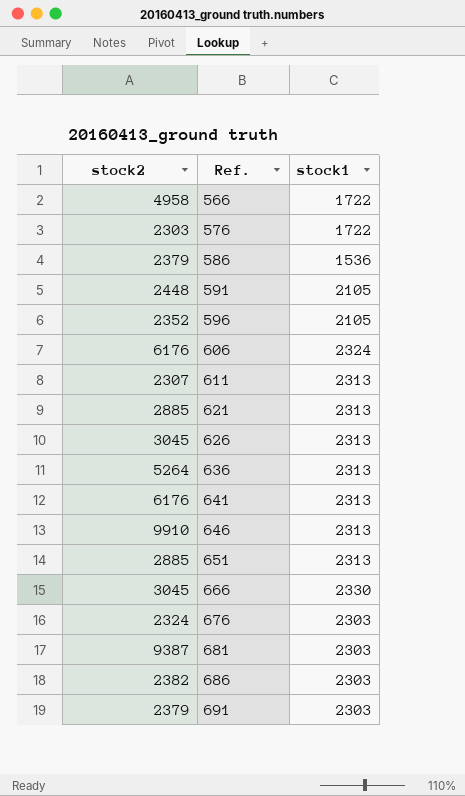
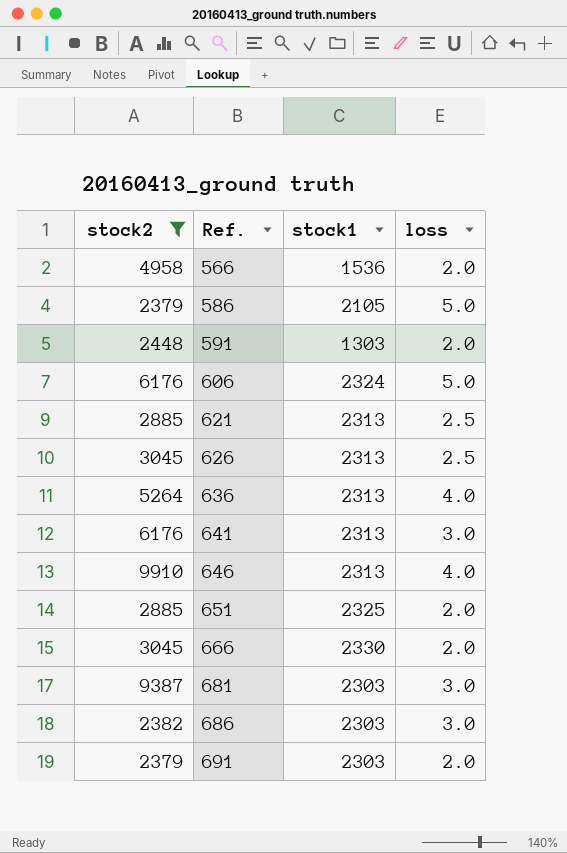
filter: none -> stock2 >= 2379
column loss | position: none -> 4
566 | stock1: 1722 -> 1536
586 | stock1: 1536 -> 2105
591 | stock1: 2105 -> 1303
651 | stock1: 2313 -> 2325

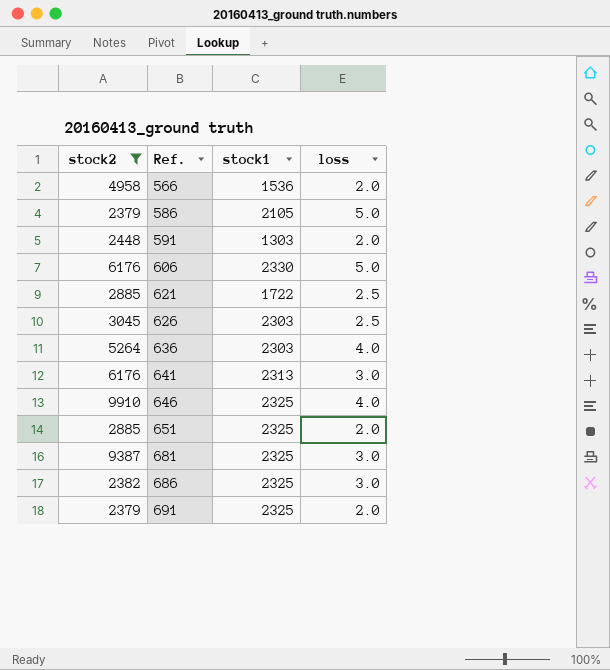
row 666: 3045 | 2330 | 2.0 -> none
606 | stock1: 2324 -> 2330
621 | stock1: 2313 -> 1722
626 | stock1: 2313 -> 2303
636 | stock1: 2313 -> 2303
646 | stock1: 2313 -> 2325
681 | stock1: 2303 -> 2325
686 | stock1: 2303 -> 2325
691 | stock1: 2303 -> 2325

